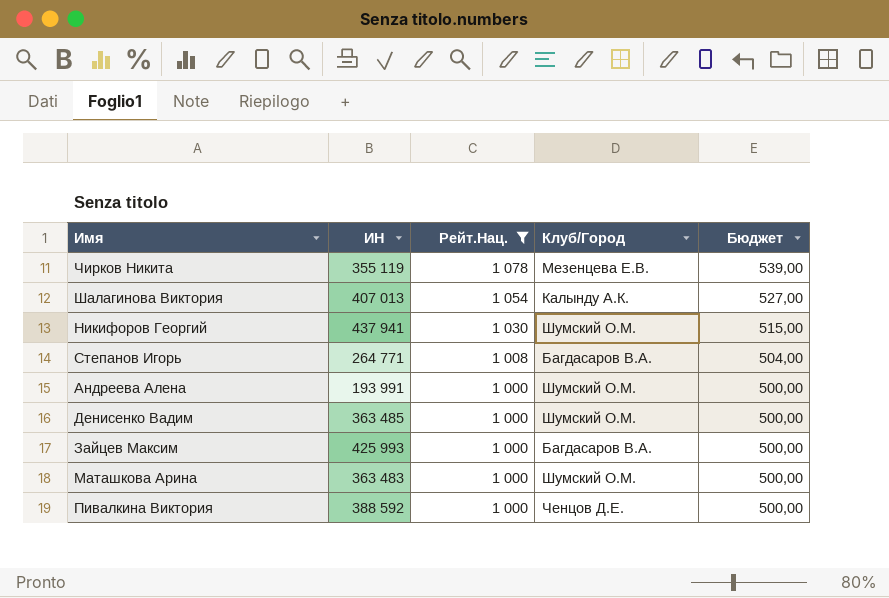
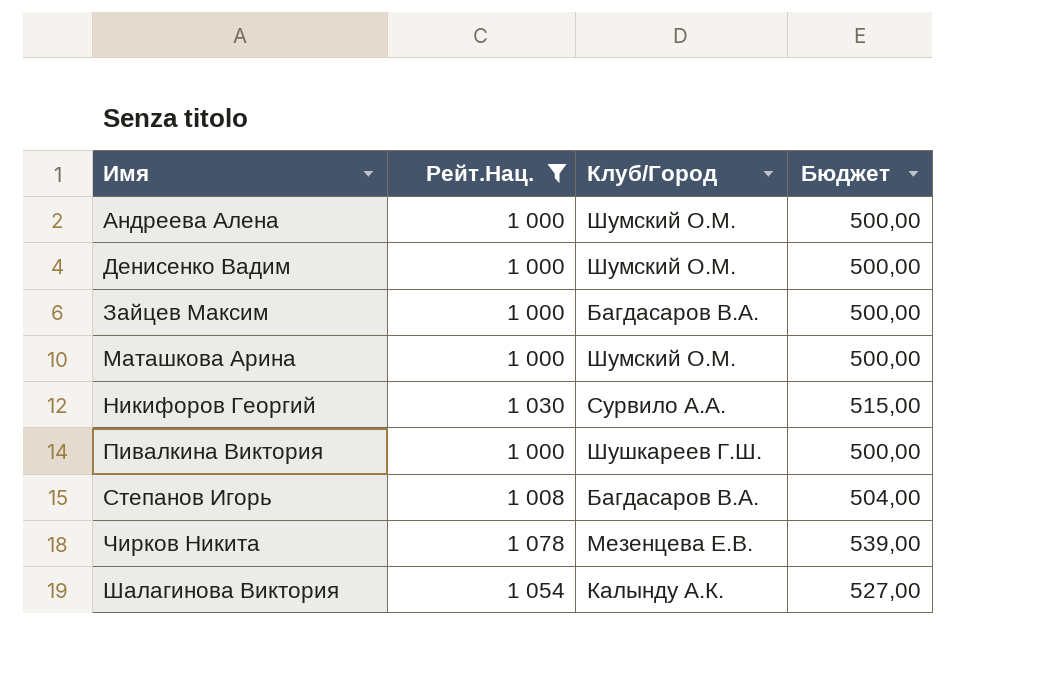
row order: Рейт.Нац. descending -> Имя ascending
column ИН | position: 2 -> none
Никифоров Георгий | Клуб/Город: Шумский О.М. -> Сурвило А.А.
Пивалкина Виктория | Клуб/Город: Ченцов Д.Е. -> Шушкареев Г.Ш.

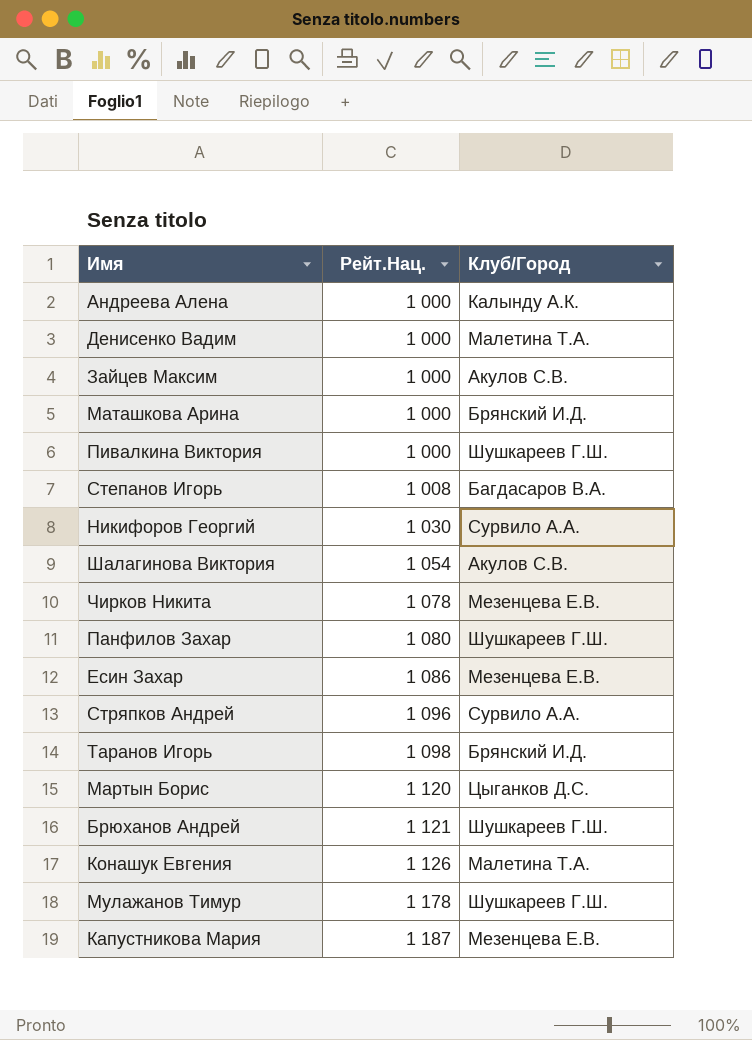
filter: Рейт.Нац. <= 1 078 -> none
row order: Имя ascending -> Рейт.Нац. ascending
column Бюджет | formula: [Рейт.Нац.] * 0,5 -> none
Андреева Алена | Клуб/Город: Шумский О.М. -> Калынду А.К.
Денисенко Вадим | Клуб/Город: Шумский О.М. -> Малетина Т.А.
Зайцев Максим | Клуб/Город: Багдасаров В.А. -> Акулов С.В.
Маташкова Арина | Клуб/Город: Шумский О.М. -> Брянский И.Д.
Шалагинова Виктория | Клуб/Город: Калынду А.К. -> Акулов С.В.

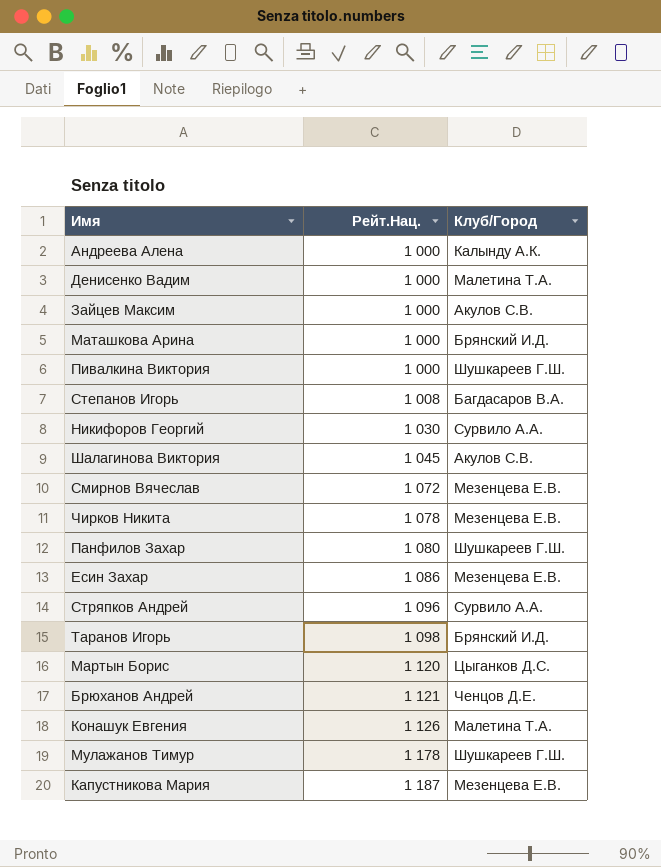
Шалагинова Виктория | Рейт.Нац.: 1 054 -> 1 045
row Смирнов Вячеслав: none -> 1 072 | Мезенцева Е.В.
Брюханов Андрей | Клуб/Город: Шушкареев Г.Ш. -> Ченцов Д.Е.

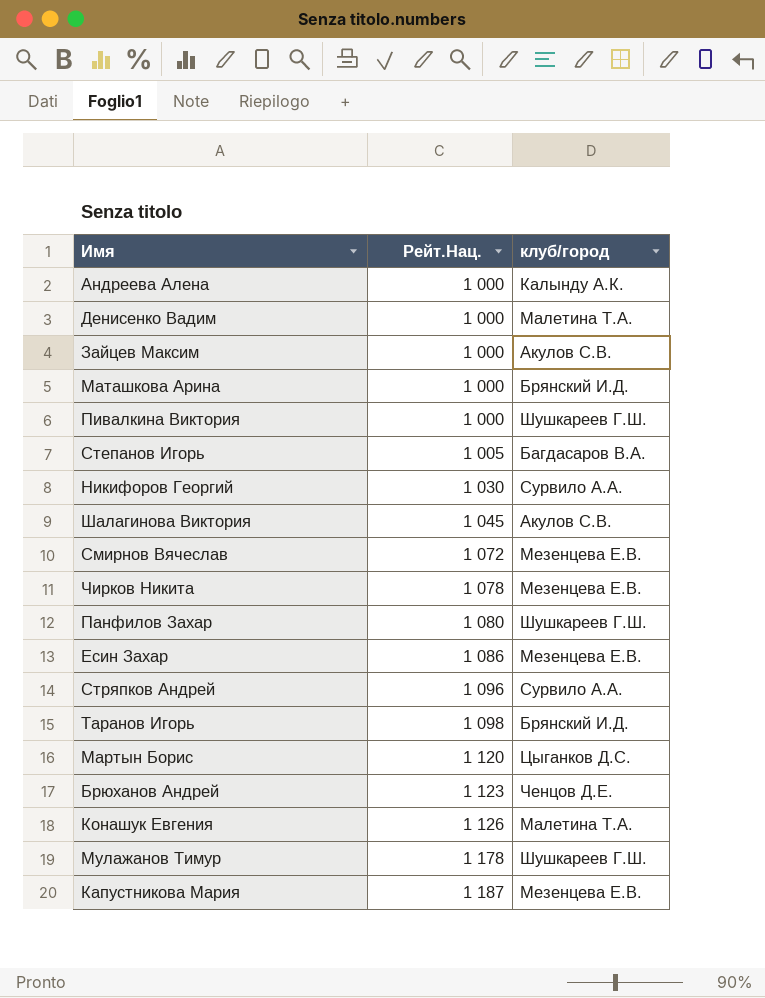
column name: Клуб/Город -> клуб/город
Степанов Игорь | Рейт.Нац.: 1 008 -> 1 005
Брюханов Андрей | Рейт.Нац.: 1 121 -> 1 123

